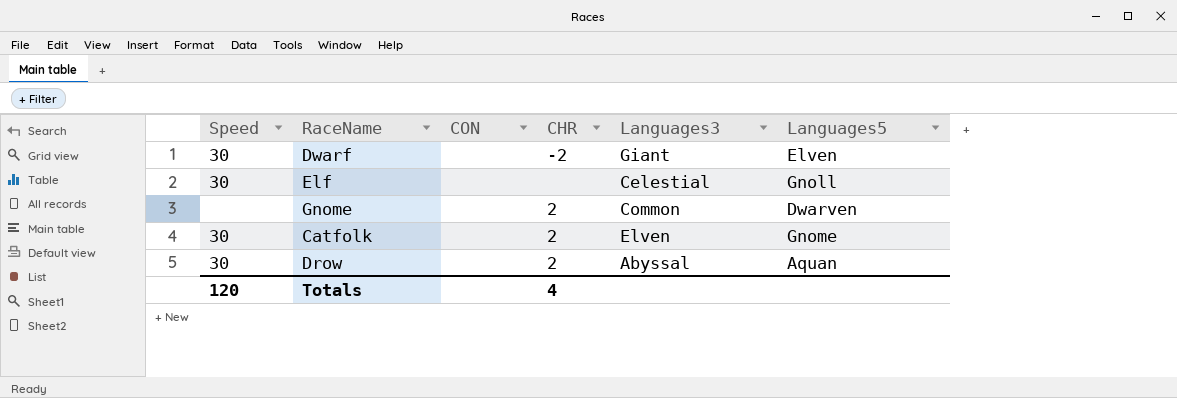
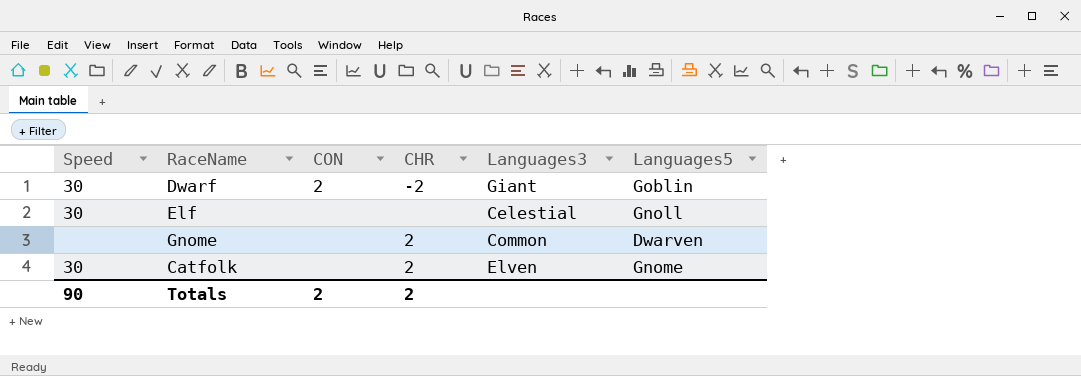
row Drow: 30 | none | 2 | Abyssal | Aquan -> none
Dwarf | CON: none -> 2
Dwarf | Languages5: Elven -> Goblin
Totals | Speed: 120 -> 90
Totals | CON: none -> 2
Totals | CHR: 4 -> 2

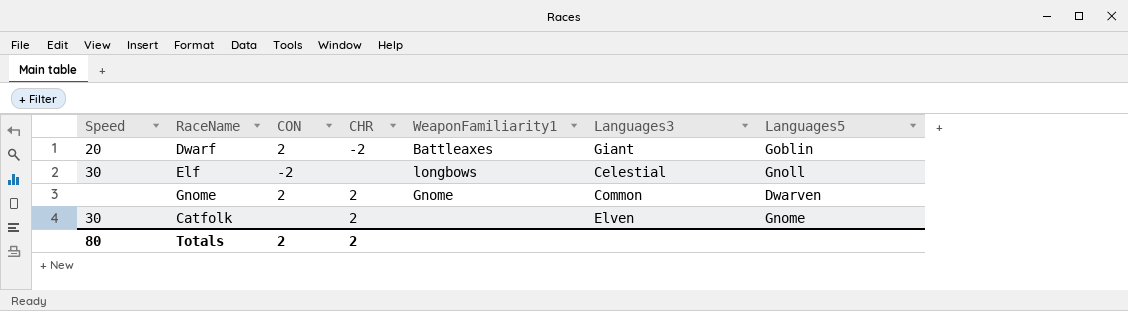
column WeaponFamiliarity1 | position: none -> 5
Dwarf | Speed: 30 -> 20
Elf | CON: none -> -2
Gnome | CON: none -> 2
Totals | Speed: 90 -> 80

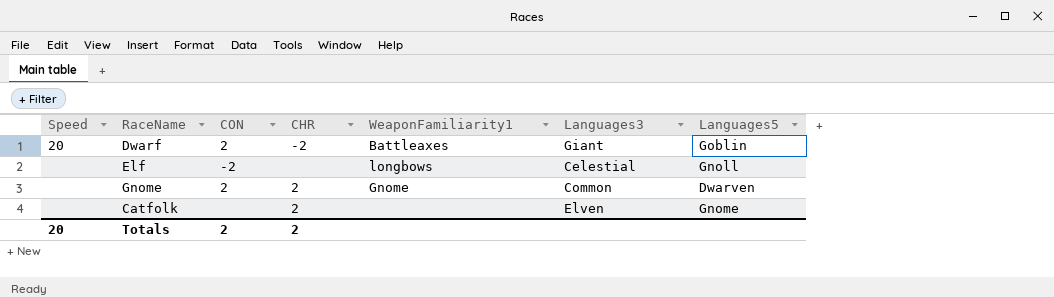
Elf | Speed: 30 -> none
Catfolk | Speed: 30 -> none
Totals | Speed: 80 -> 20

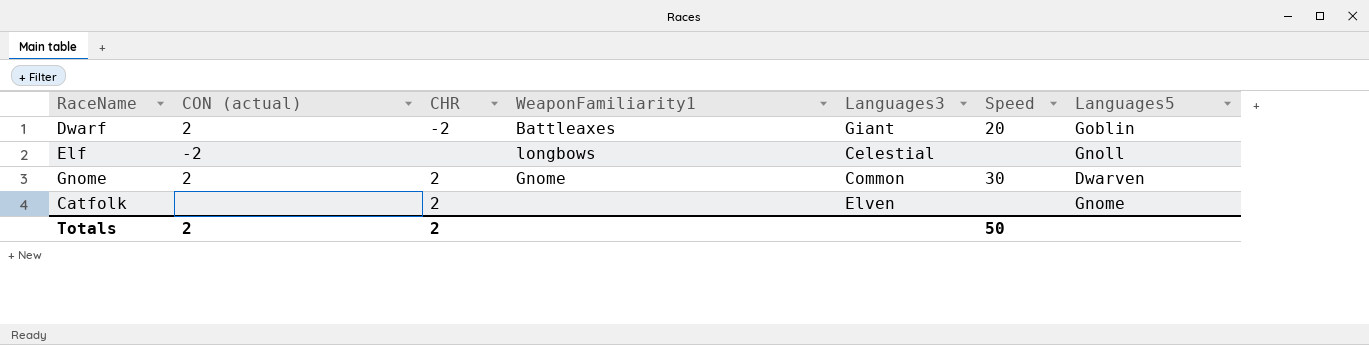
column name: CON -> CON (actual)
column Speed | position: 1 -> 6
Gnome | Speed: none -> 30
Totals | Speed: 20 -> 50

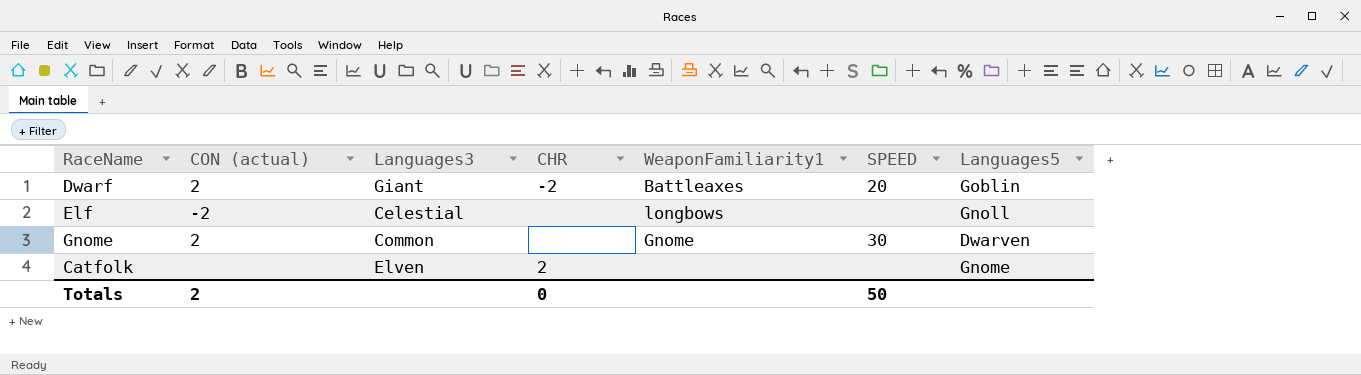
column Languages3 | position: 5 -> 3
column name: Speed -> SPEED
Gnome | CHR: 2 -> none
Totals | CHR: 2 -> 0

